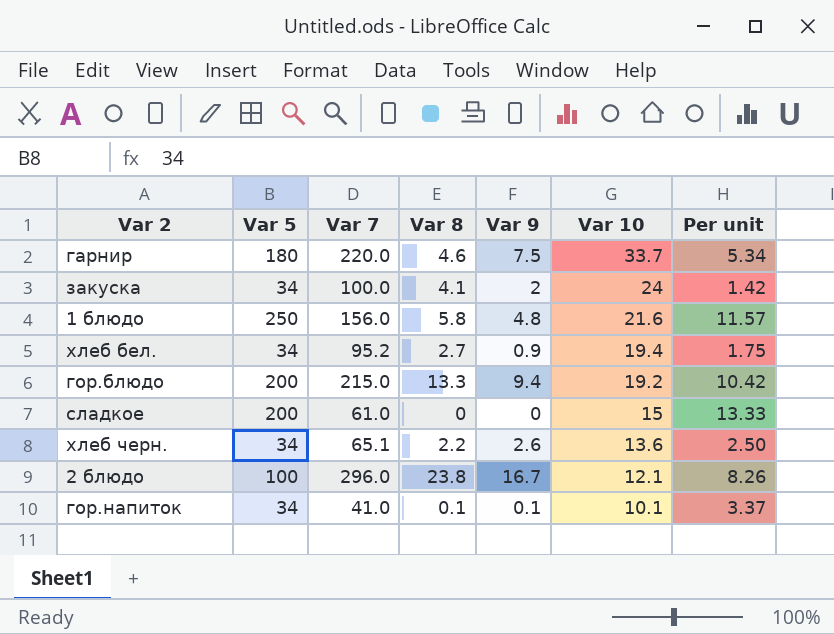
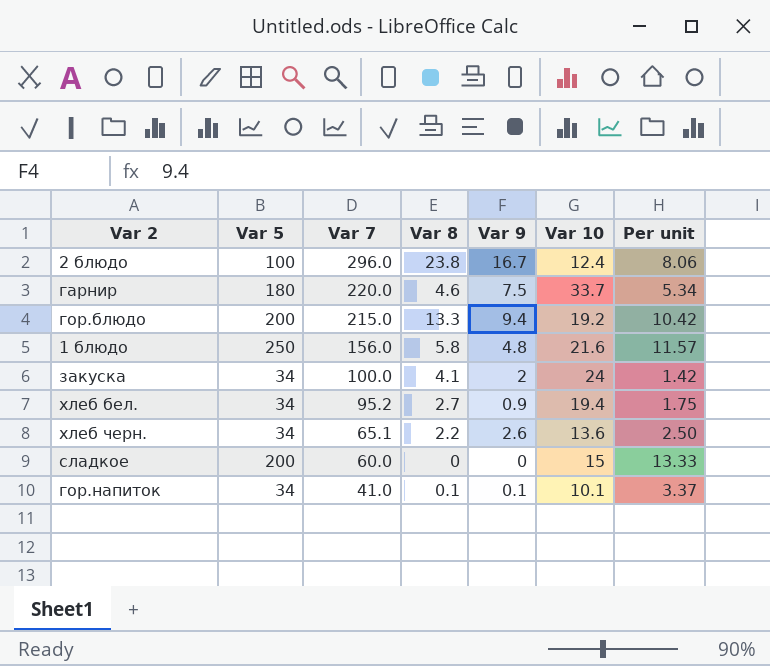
row order: Var 10 descending -> Var 7 descending
2 блюдо | Var 10: 12.1 -> 12.4
2 блюдо | Per unit: 8.26 -> 8.06
сладкое | Var 7: 61.0 -> 60.0

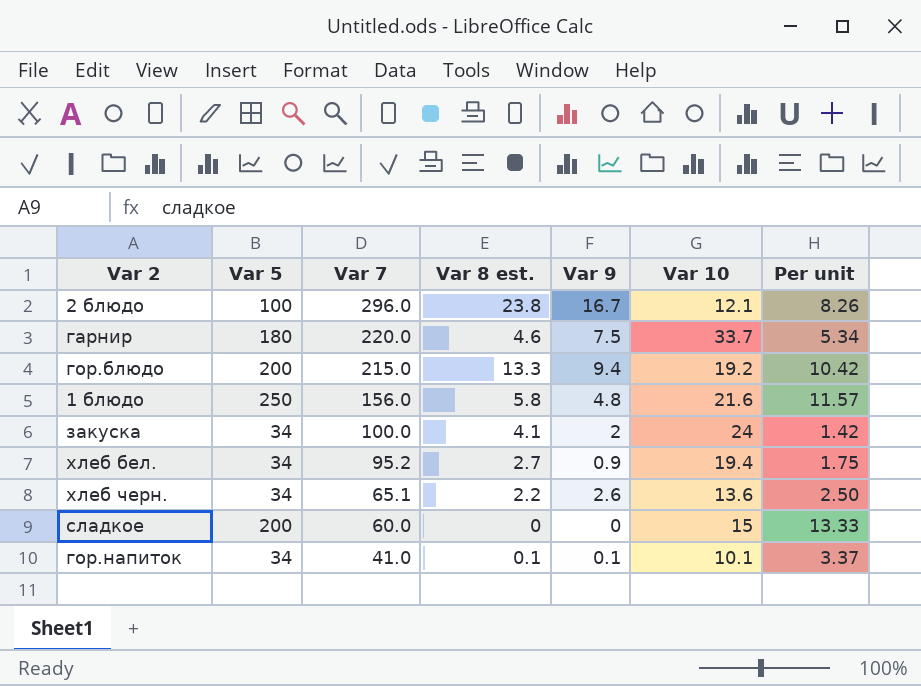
column name: Var 8 -> Var 8 est.
2 блюдо | Var 10: 12.4 -> 12.1
2 блюдо | Per unit: 8.06 -> 8.26

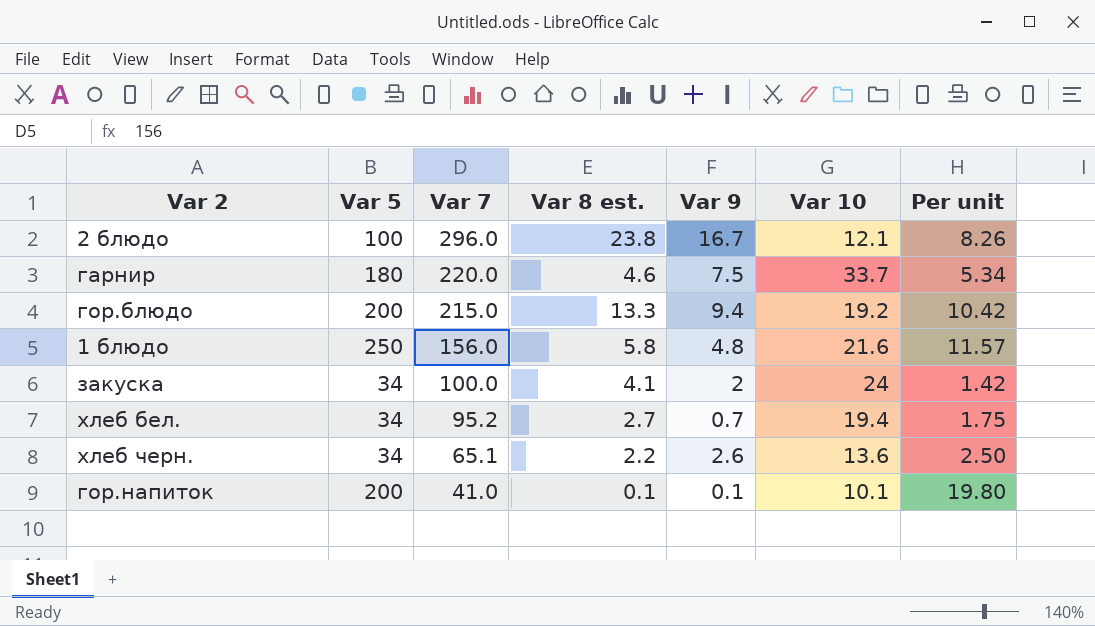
row сладкое: 200 | 60.0 | 0 | 0 | 15 | 13.33 -> none
хлеб бел. | Var 9: 0.9 -> 0.7
гор.напиток | Var 5: 34 -> 200
гор.напиток | Per unit: 3.37 -> 19.80

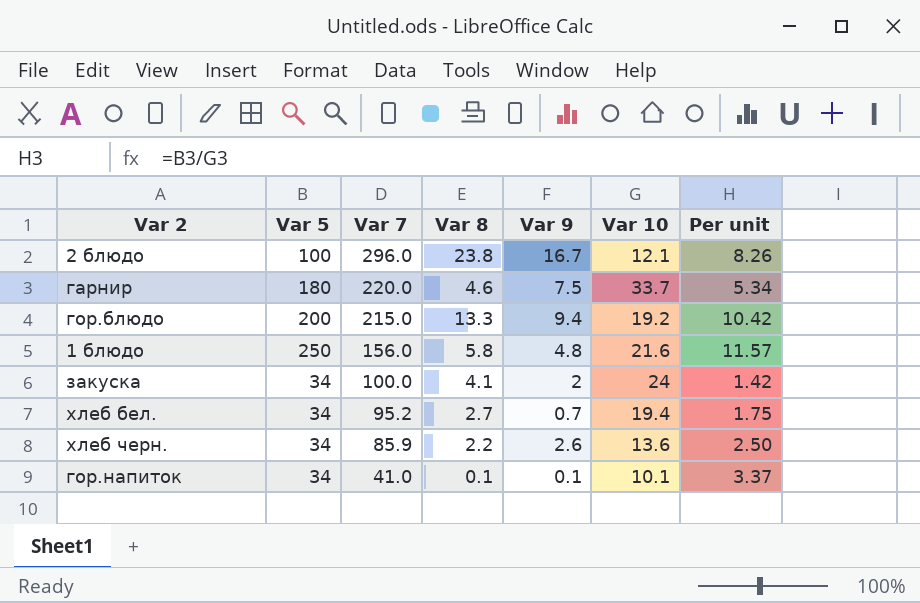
column name: Var 8 est. -> Var 8
хлеб черн. | Var 7: 65.1 -> 85.9
гор.напиток | Var 5: 200 -> 34
гор.напиток | Per unit: 19.80 -> 3.37

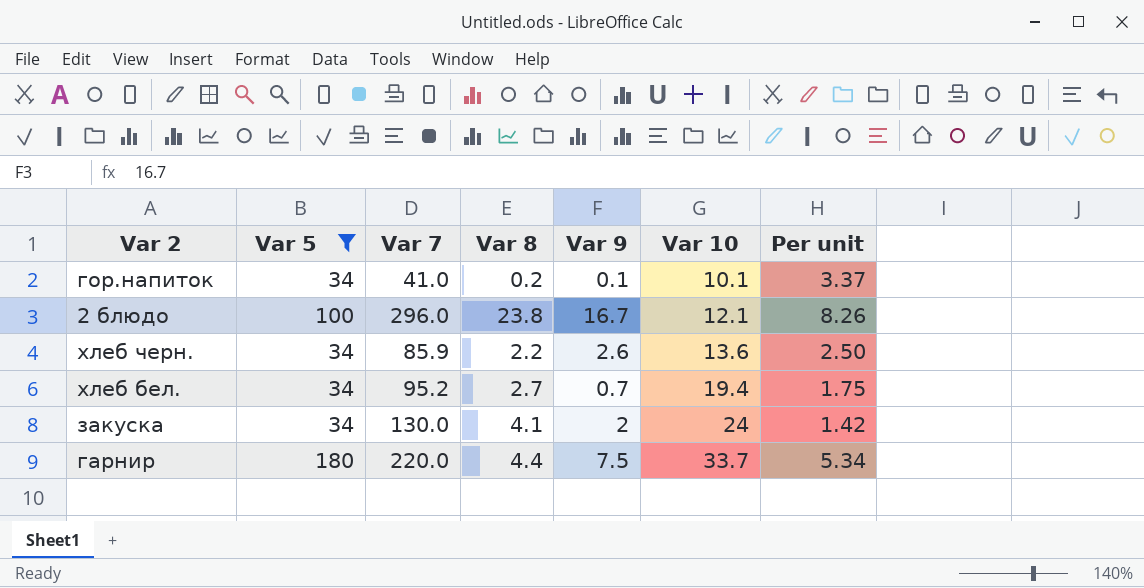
filter: none -> Var 5 <= 180
row order: Var 7 descending -> Var 10 ascending
гор.напиток | Var 8: 0.1 -> 0.2
закуска | Var 7: 100.0 -> 130.0
гарнир | Var 8: 4.6 -> 4.4

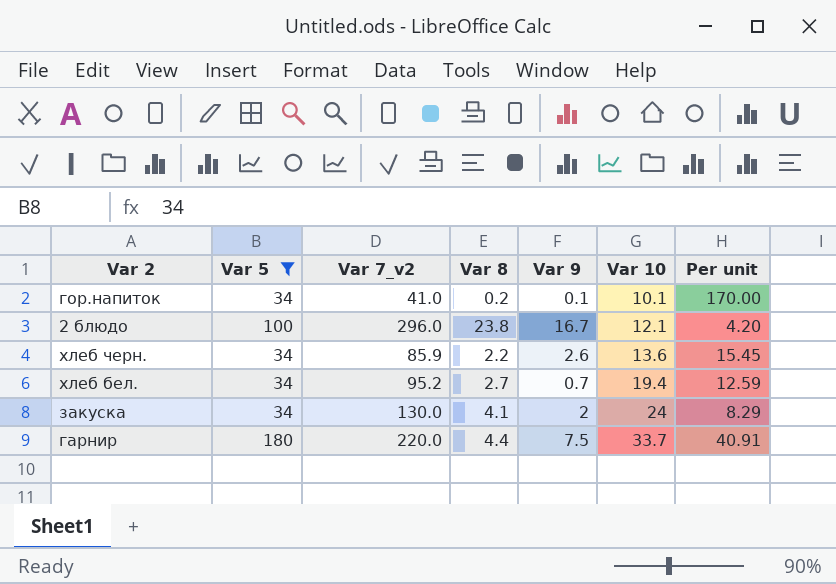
column name: Var 7 -> Var 7_v2
column Per unit | formula: [Var 5] / [Var 10] -> [Var 5] / [Var 8]

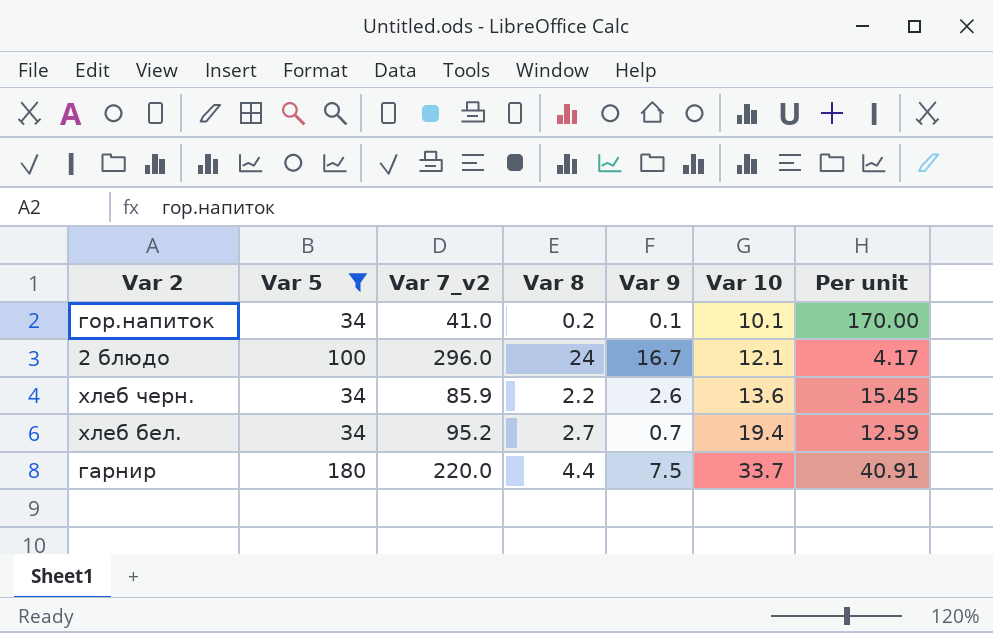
row закуска: 34 | 130.0 | 4.1 | 2 | 24 | 8.29 -> none
2 блюдо | Var 8: 23.8 -> 24
2 блюдо | Per unit: 4.20 -> 4.17

